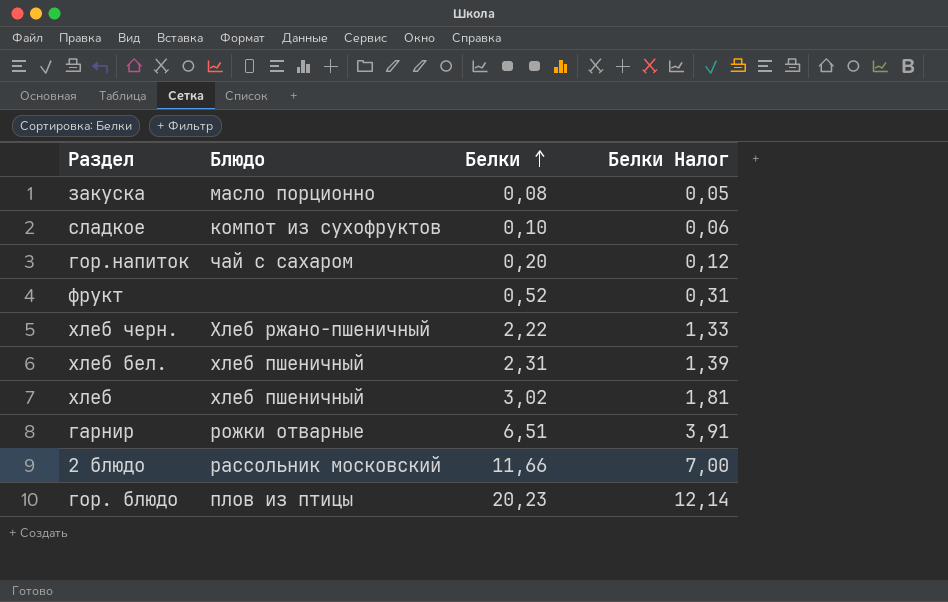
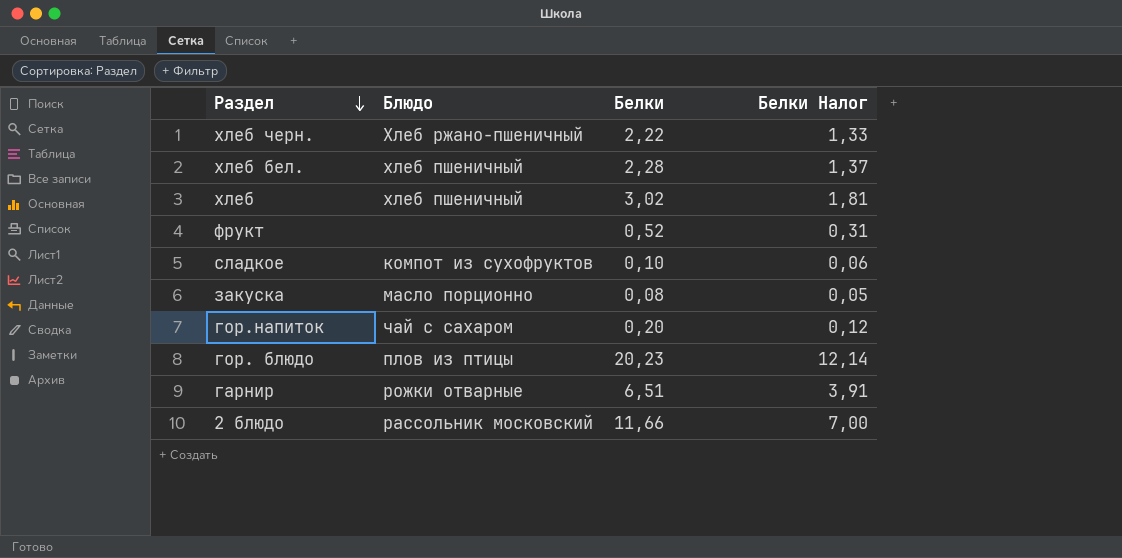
row order: Белки ascending -> Раздел descending
хлеб бел. | Белки: 2,31 -> 2,28
хлеб бел. | Белки Налог: 1,39 -> 1,37

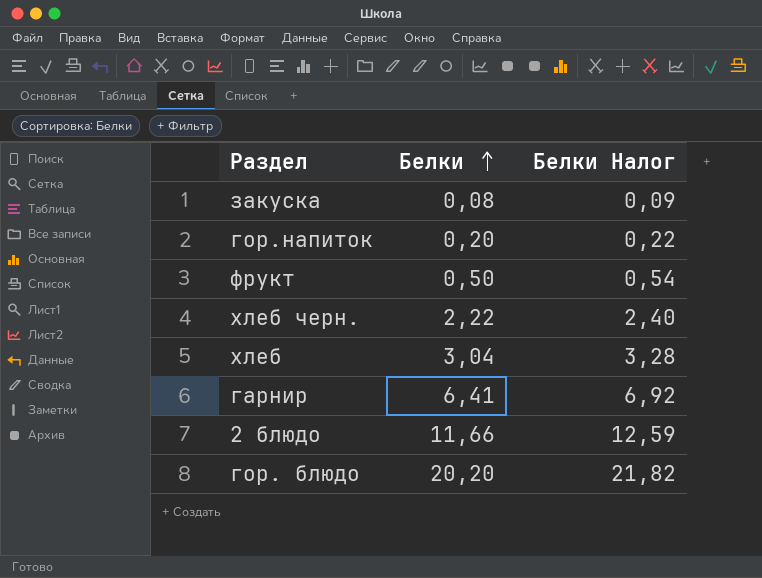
row order: Раздел descending -> Белки ascending
column Блюдо | position: 2 -> none
column Белки Налог | formula: [Белки] * 0,6 -> [Белки] * 1,08
row хлеб бел.: хлеб пшеничный | 2,28 | 1,37 -> none
row сладкое: компот из сухофруктов | 0,10 | 0,06 -> none
фрукт | Белки: 0,52 -> 0,50
хлеб | Белки: 3,02 -> 3,04
гарнир | Белки: 6,51 -> 6,41
гор. блюдо | Белки: 20,23 -> 20,20

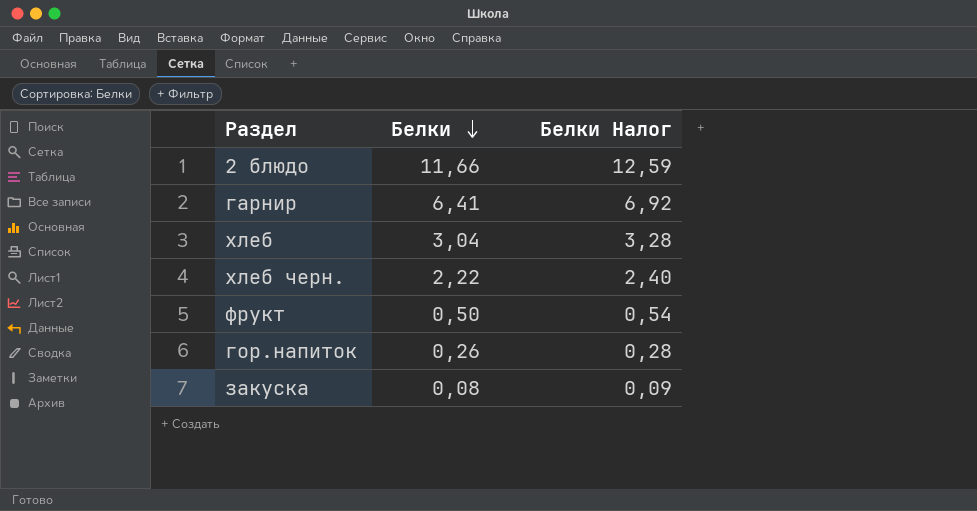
row order: Белки ascending -> Белки descending
row гор. блюдо: 20,20 | 21,82 -> none
гор.напиток | Белки: 0,20 -> 0,26
гор.напиток | Белки Налог: 0,22 -> 0,28

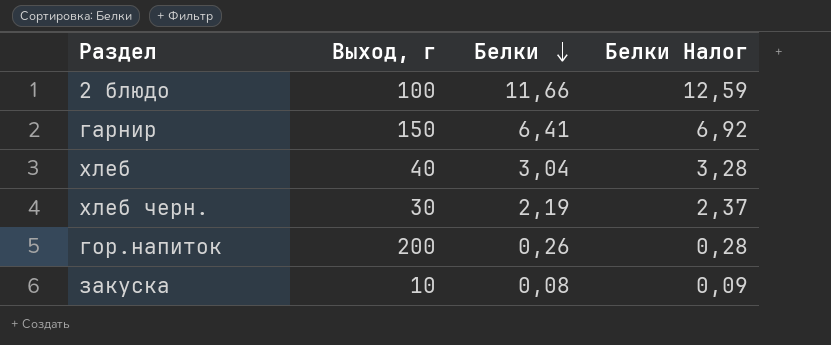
column Выход, г | position: none -> 2
row фрукт: 0,50 | 0,54 -> none
хлеб черн. | Белки: 2,22 -> 2,19
хлеб черн. | Белки Налог: 2,40 -> 2,37

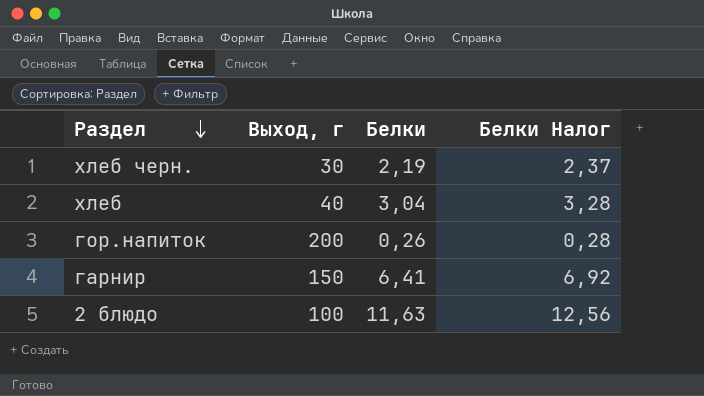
row order: Белки descending -> Раздел descending
row закуска: 10 | 0,08 | 0,09 -> none
2 блюдо | Белки: 11,66 -> 11,63
2 блюдо | Белки Налог: 12,59 -> 12,56

